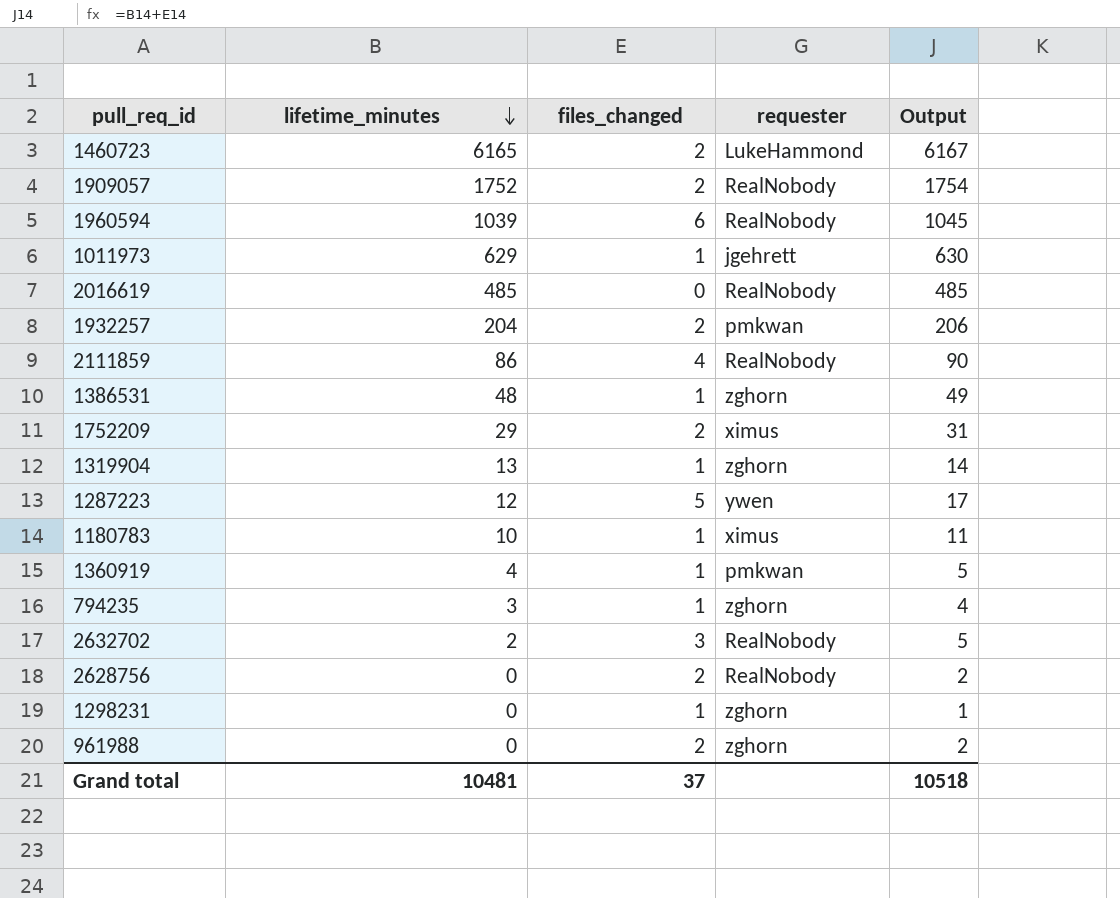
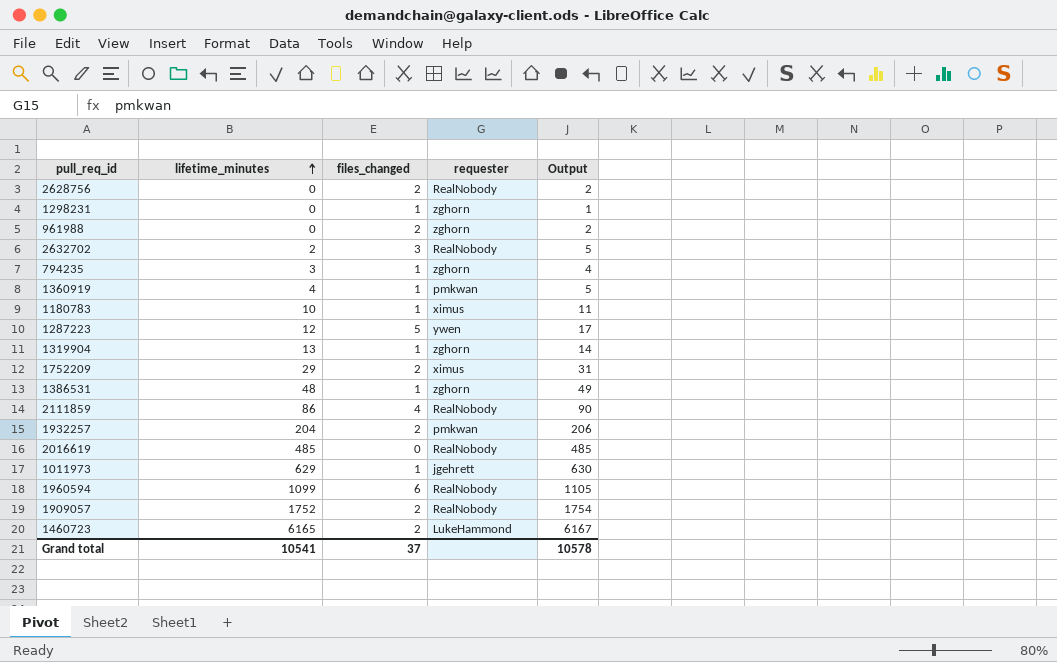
row order: lifetime_minutes descending -> lifetime_minutes ascending
1960594 | lifetime_minutes: 1039 -> 1099
1960594 | Output: 1045 -> 1105
Grand total | lifetime_minutes: 10481 -> 10541
Grand total | Output: 10518 -> 10578

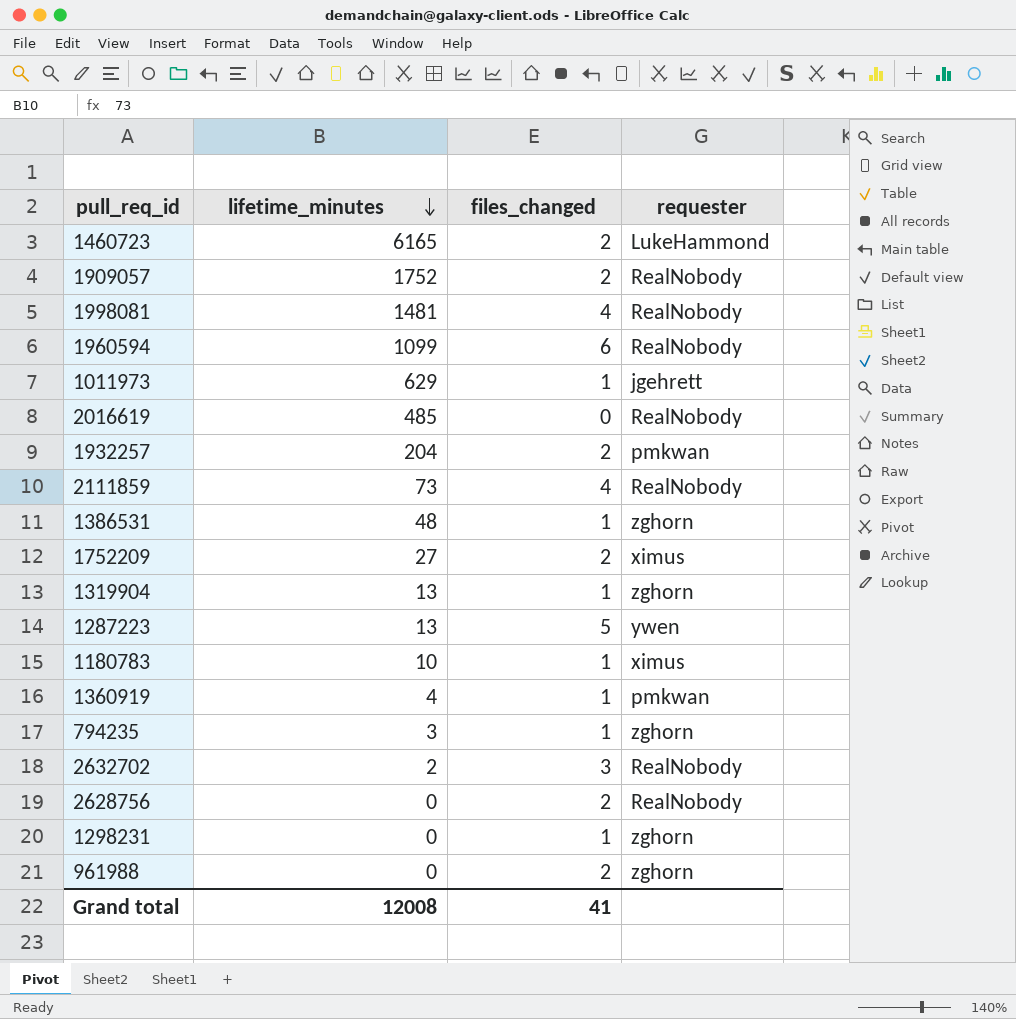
row order: lifetime_minutes ascending -> lifetime_minutes descending
column Output | formula: [lifetime_minutes] + [files_changed] -> none
row 1998081: none -> 1481 | 4 | RealNobody
2111859 | lifetime_minutes: 86 -> 73
1752209 | lifetime_minutes: 29 -> 27
1287223 | lifetime_minutes: 12 -> 13
Grand total | lifetime_minutes: 10541 -> 12008
Grand total | files_changed: 37 -> 41

